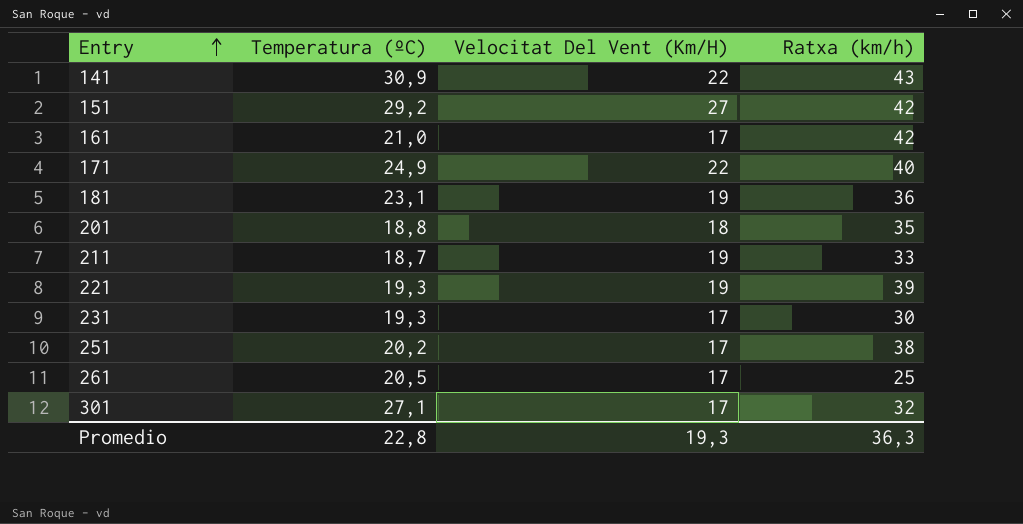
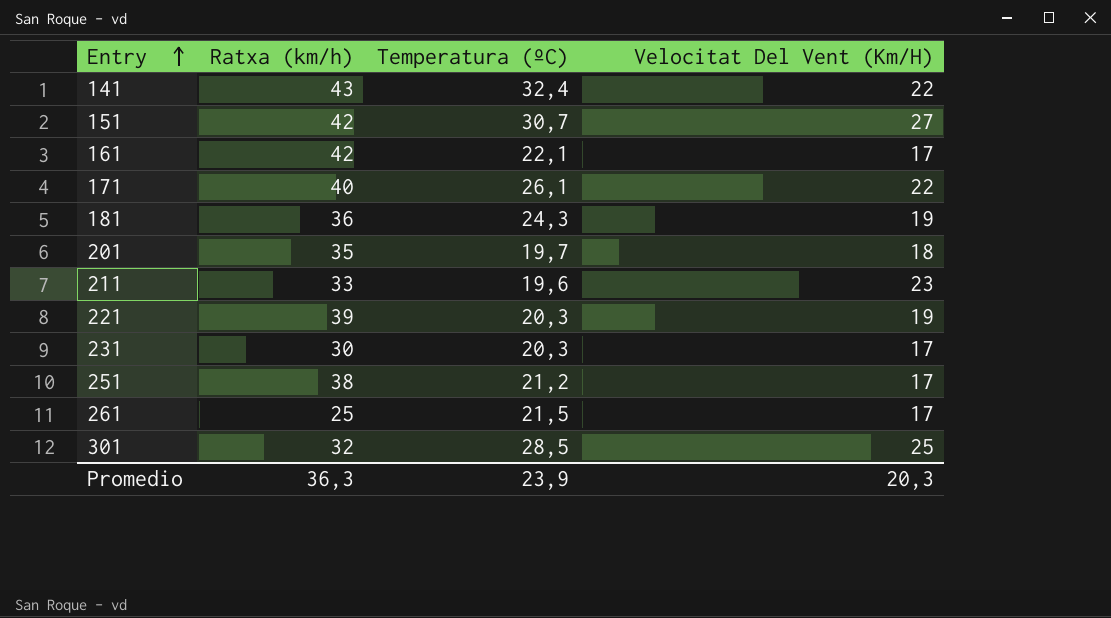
column Ratxa (km/h) | position: 4 -> 2
141 | Temperatura (ºC): 30,9 -> 32,4
151 | Temperatura (ºC): 29,2 -> 30,7
161 | Temperatura (ºC): 21,0 -> 22,1
171 | Temperatura (ºC): 24,9 -> 26,1
181 | Temperatura (ºC): 23,1 -> 24,3
201 | Temperatura (ºC): 18,8 -> 19,7
211 | Temperatura (ºC): 18,7 -> 19,6
211 | Velocitat Del Vent (Km/H): 19 -> 23
221 | Temperatura (ºC): 19,3 -> 20,3
231 | Temperatura (ºC): 19,3 -> 20,3
251 | Temperatura (ºC): 20,2 -> 21,2
261 | Temperatura (ºC): 20,5 -> 21,5
301 | Temperatura (ºC): 27,1 -> 28,5
301 | Velocitat Del Vent (Km/H): 17 -> 25
Promedio | Temperatura (ºC): 22,8 -> 23,9
Promedio | Velocitat Del Vent (Km/H): 19,3 -> 20,3

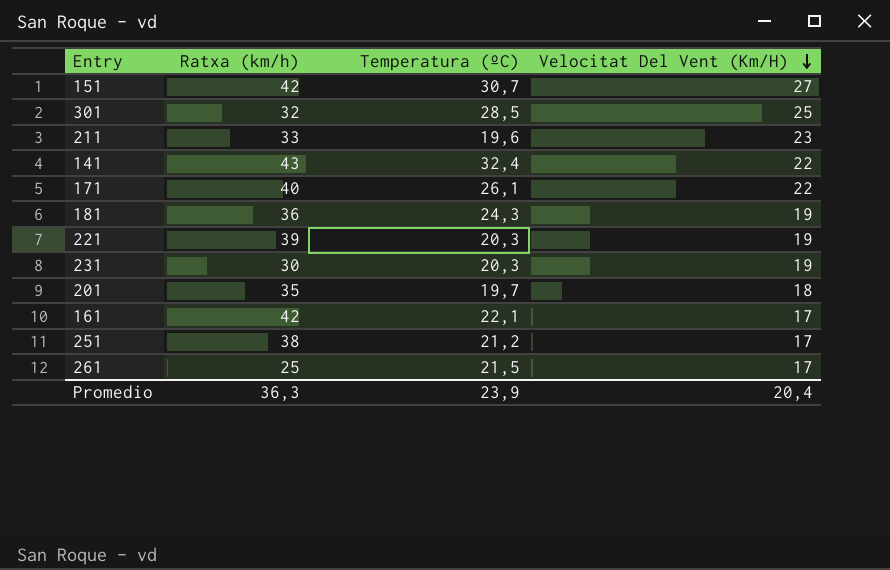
row order: Entry ascending -> Velocitat Del Vent (Km/H) descending
231 | Velocitat Del Vent (Km/H): 17 -> 19
Promedio | Velocitat Del Vent (Km/H): 20,3 -> 20,4

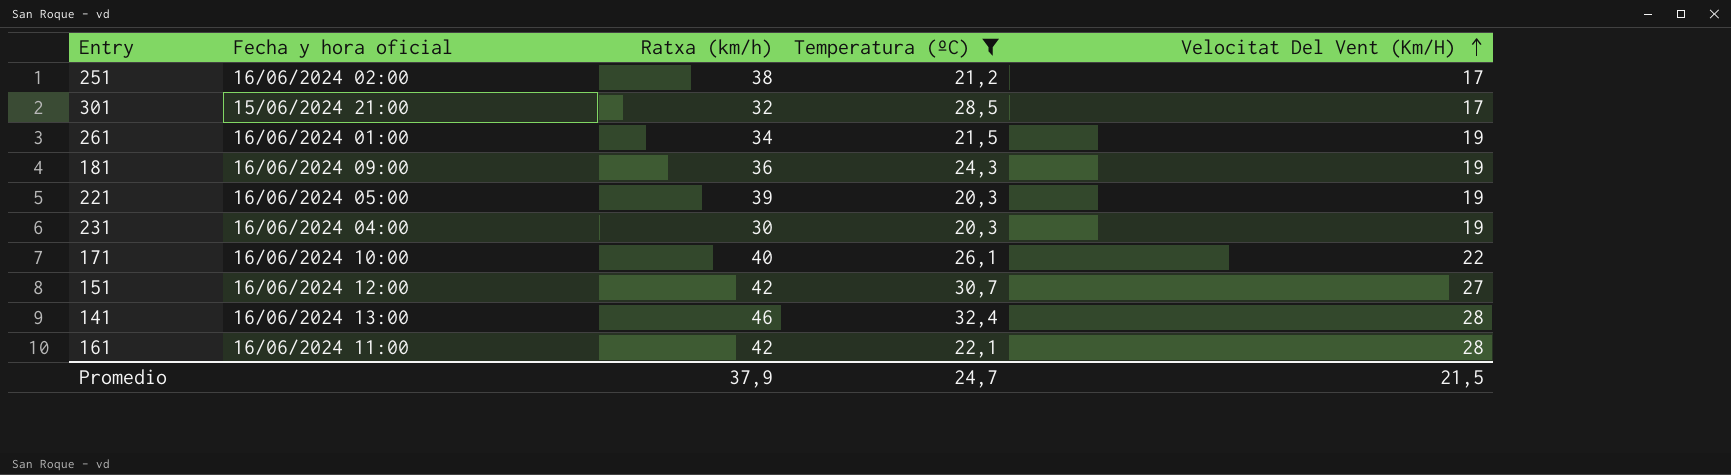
filter: none -> Temperatura (ºC) >= 20,3
row order: Velocitat Del Vent (Km/H) descending -> Velocitat Del Vent (Km/H) ascending
column Fecha y hora oficial | position: none -> 2
301 | Velocitat Del Vent (Km/H): 25 -> 17
261 | Ratxa (km/h): 25 -> 34
261 | Velocitat Del Vent (Km/H): 17 -> 19
141 | Ratxa (km/h): 43 -> 46
141 | Velocitat Del Vent (Km/H): 22 -> 28
161 | Velocitat Del Vent (Km/H): 17 -> 28
Promedio | Ratxa (km/h): 36,3 -> 37,9
Promedio | Temperatura (ºC): 23,9 -> 24,7
Promedio | Velocitat Del Vent (Km/H): 20,4 -> 21,5

